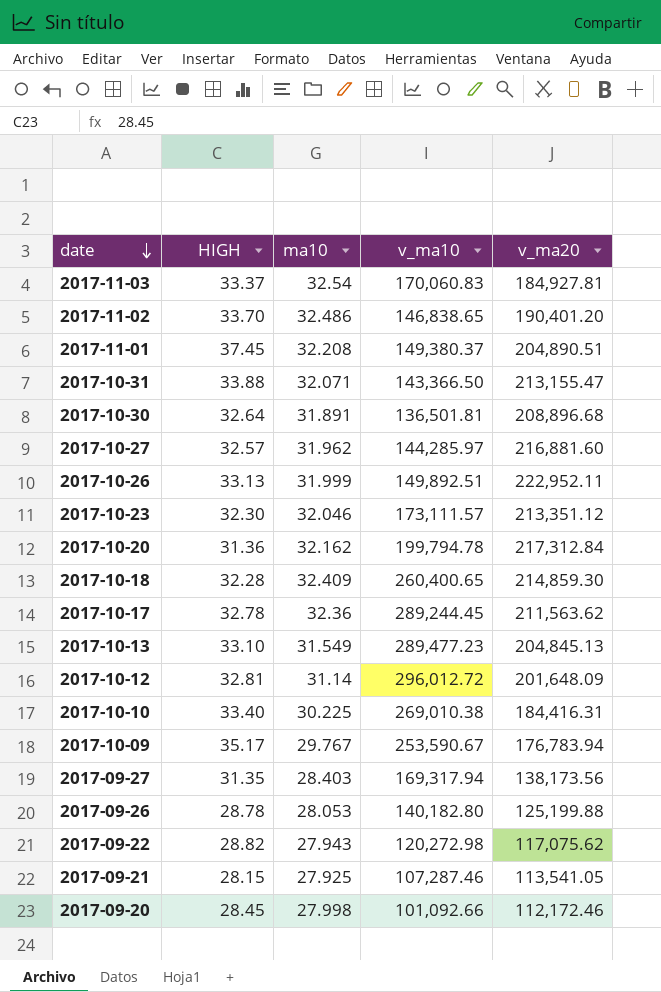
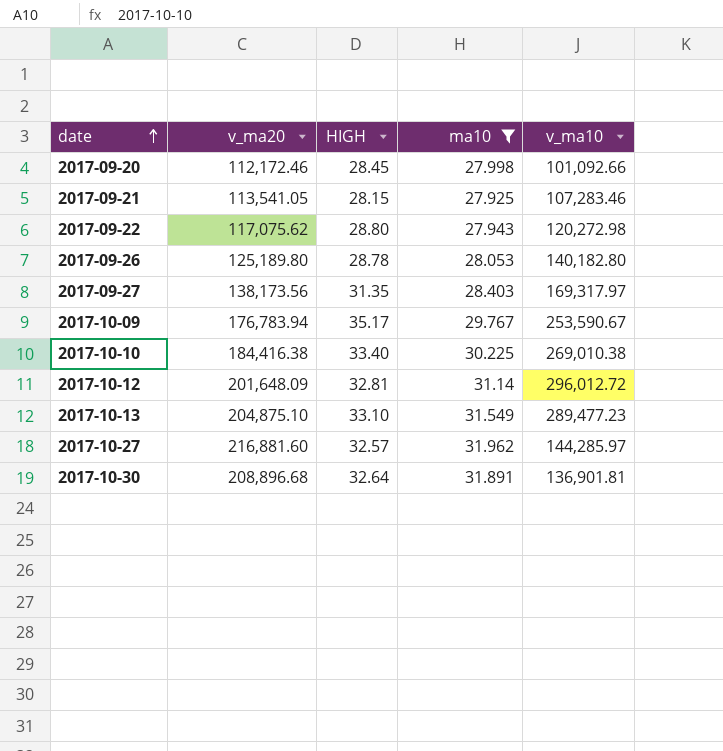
filter: none -> ma10 <= 31.962
row order: date descending -> date ascending
column v_ma20 | position: 5 -> 2
2017-09-21 | v_ma10: 107,287.46 -> 107,283.46
2017-09-22 | HIGH: 28.82 -> 28.80
2017-09-26 | v_ma20: 125,199.88 -> 125,189.80
2017-09-27 | v_ma10: 169,317.94 -> 169,317.97
2017-10-10 | v_ma20: 184,416.31 -> 184,416.38
2017-10-13 | v_ma20: 204,845.13 -> 204,875.10
2017-10-30 | v_ma10: 136,501.81 -> 136,901.81

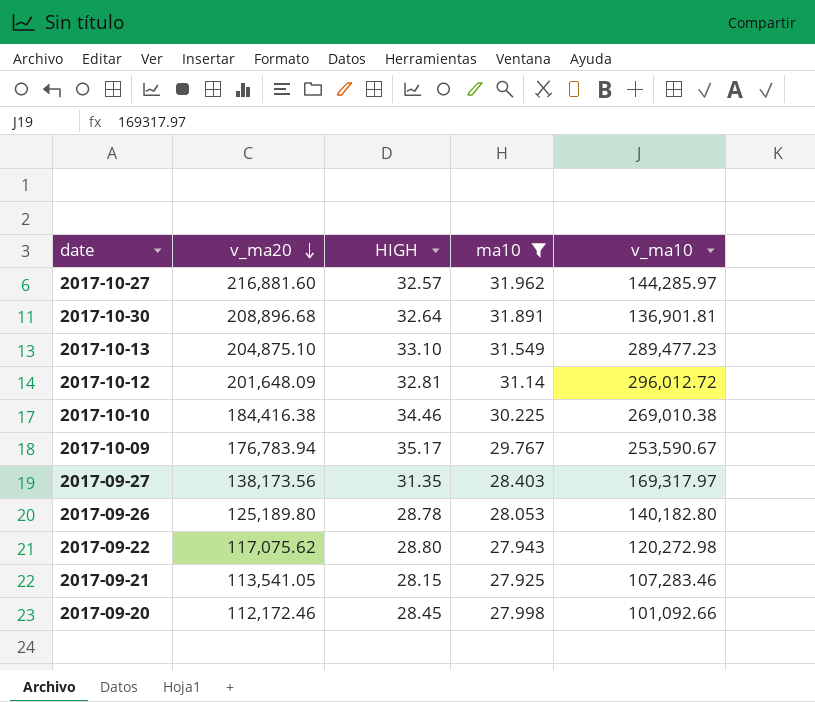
row order: date ascending -> v_ma20 descending
2017-10-10 | HIGH: 33.40 -> 34.46

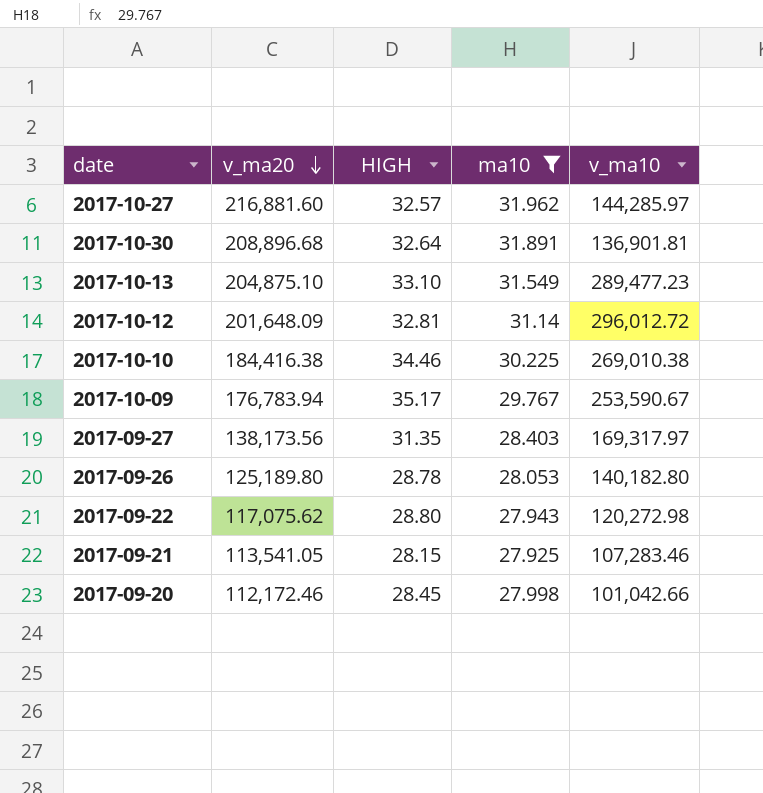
2017-09-20 | v_ma10: 101,092.66 -> 101,042.66

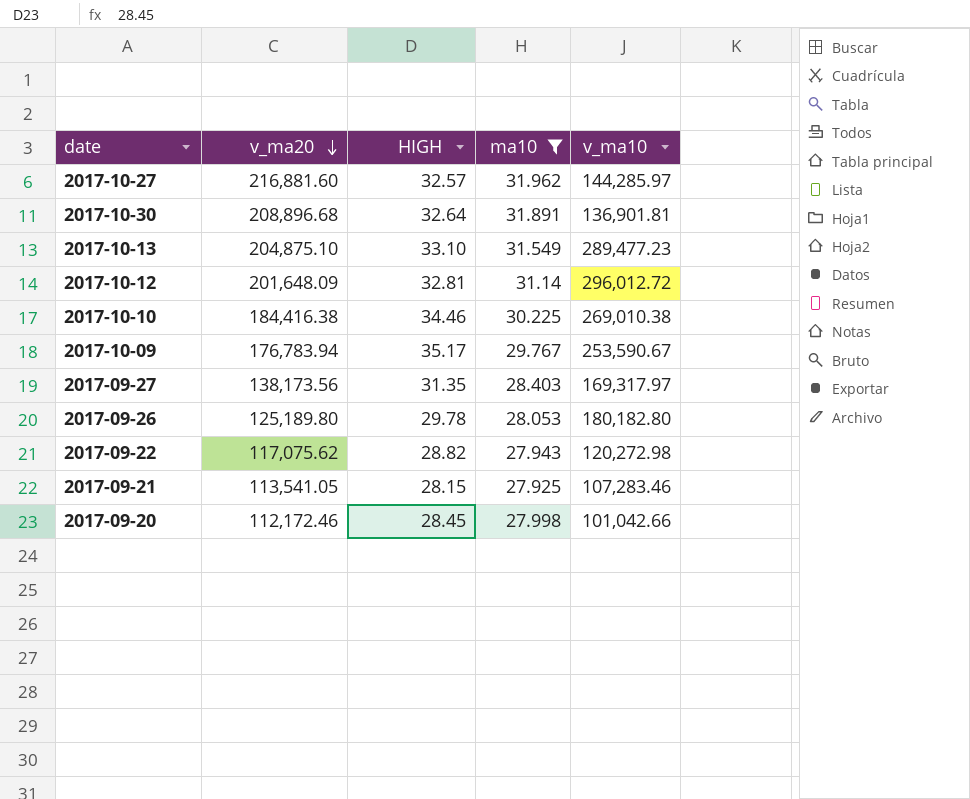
2017-09-26 | HIGH: 28.78 -> 29.78
2017-09-26 | v_ma10: 140,182.80 -> 180,182.80
2017-09-22 | HIGH: 28.80 -> 28.82

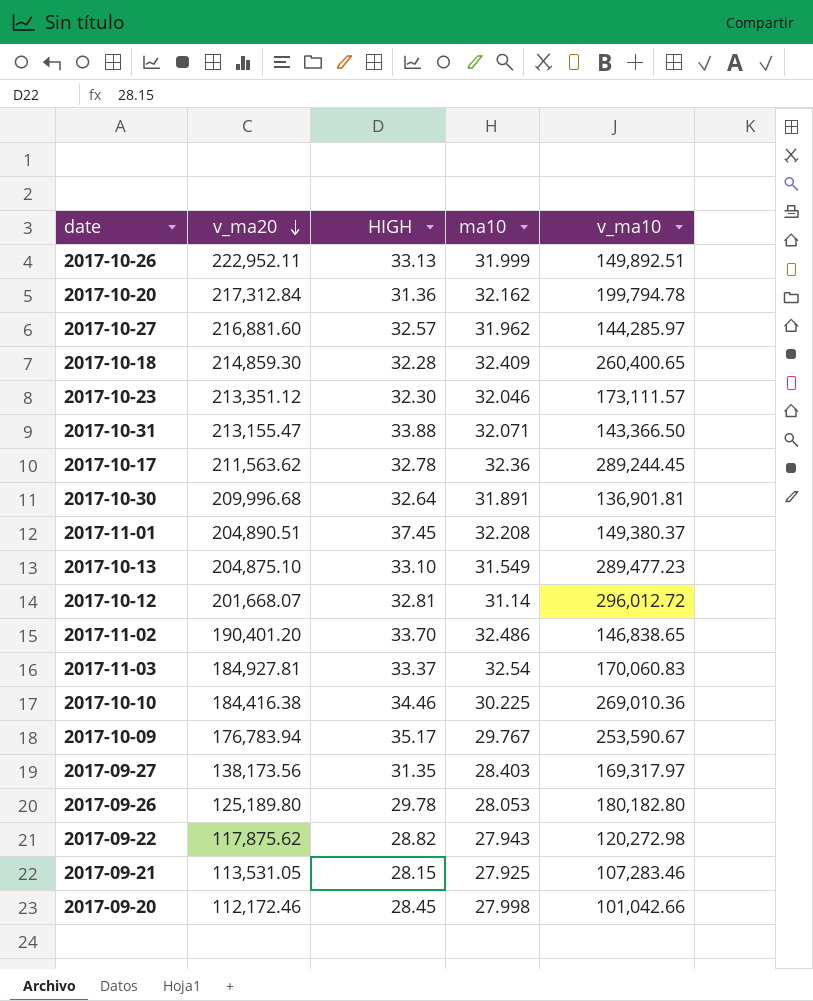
filter: ma10 <= 31.962 -> none
2017-10-30 | v_ma20: 208,896.68 -> 209,996.68
2017-10-12 | v_ma20: 201,648.09 -> 201,668.07
2017-10-10 | v_ma10: 269,010.38 -> 269,010.36
2017-09-22 | v_ma20: 117,075.62 -> 117,875.62
2017-09-21 | v_ma20: 113,541.05 -> 113,531.05

